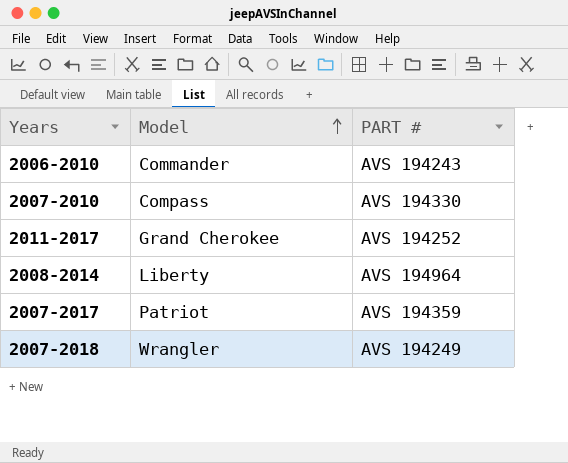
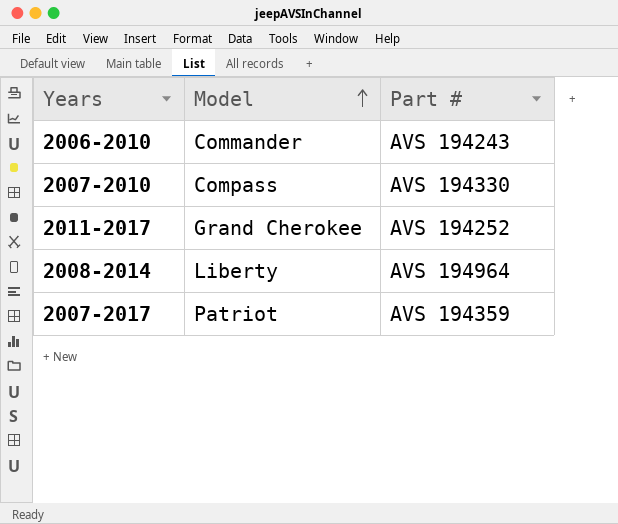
column name: PART # -> Part #
row 2007-2018: Wrangler | AVS 194249 -> none

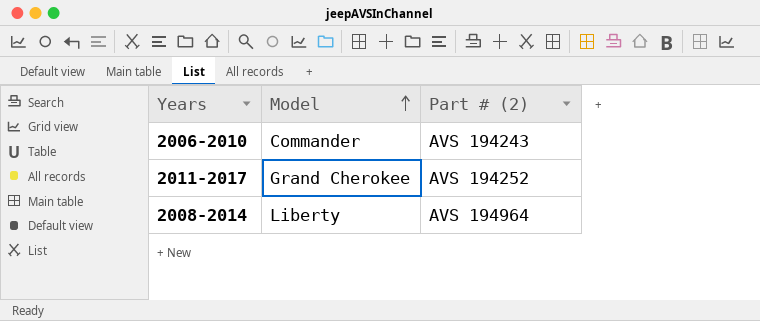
column name: Part # -> Part # (2)
row 2007-2010: Compass | AVS 194330 -> none
row 2007-2017: Patriot | AVS 194359 -> none

